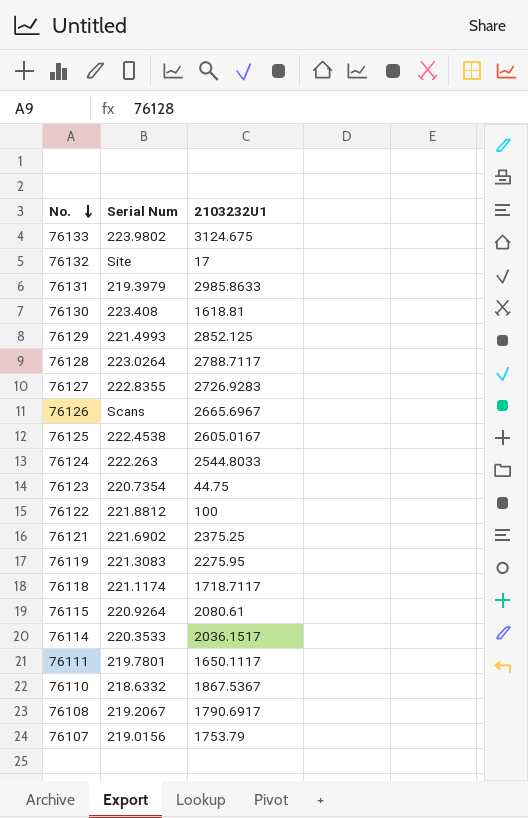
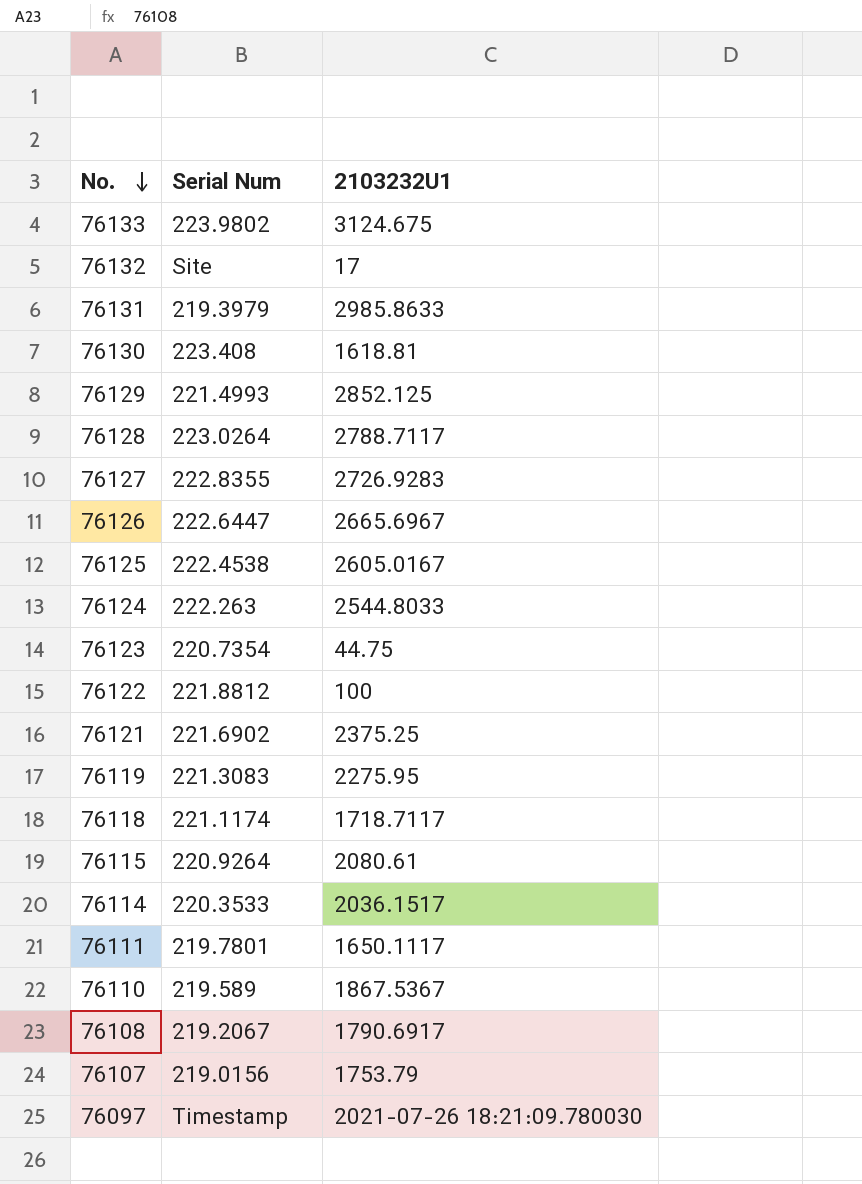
76126 | Serial Num: Scans -> 222.6447
76110 | Serial Num: 218.6332 -> 219.589
row 76097: none -> Timestamp | 2021-07-26 18:21:09.780030

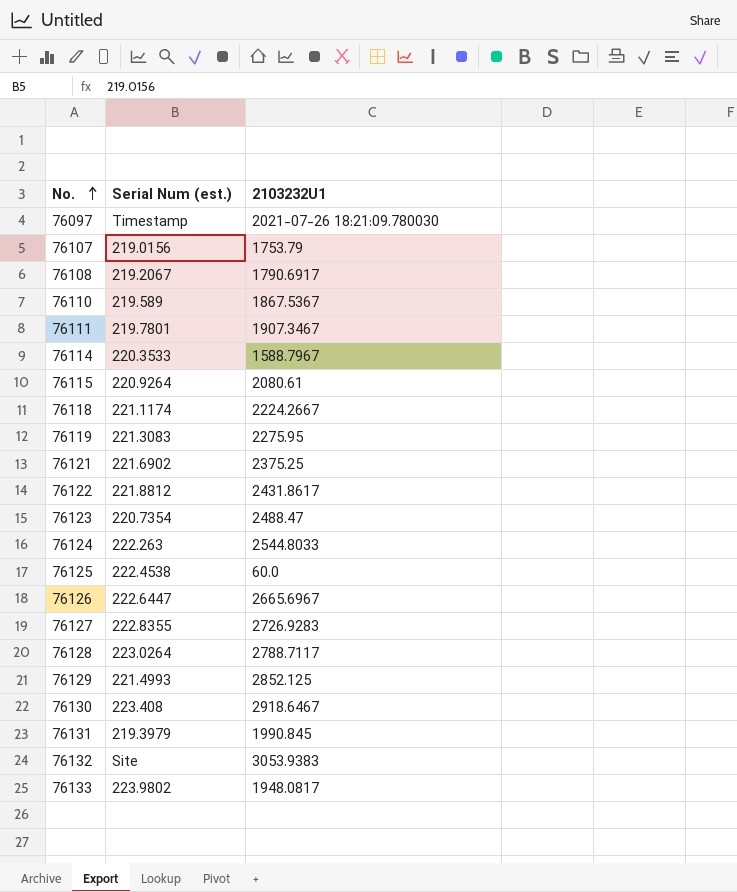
row order: No. descending -> No. ascending
column name: Serial Num -> Serial Num (est.)
76111 | 2103232U1: 1650.1117 -> 1907.3467
76114 | 2103232U1: 2036.1517 -> 1588.7967
76118 | 2103232U1: 1718.7117 -> 2224.2667
76122 | 2103232U1: 100 -> 2431.8617
76123 | 2103232U1: 44.75 -> 2488.47
76125 | 2103232U1: 2605.0167 -> 60.0
76130 | 2103232U1: 1618.81 -> 2918.6467
76131 | 2103232U1: 2985.8633 -> 1990.845
76132 | 2103232U1: 17 -> 3053.9383
76133 | 2103232U1: 3124.675 -> 1948.0817

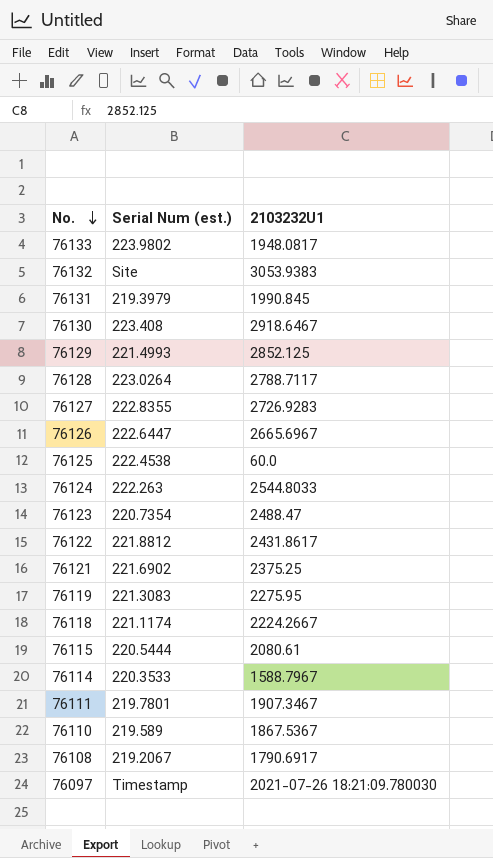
row order: No. ascending -> No. descending
row 76107: 219.0156 | 1753.79 -> none
76115 | Serial Num (est.): 220.9264 -> 220.5444

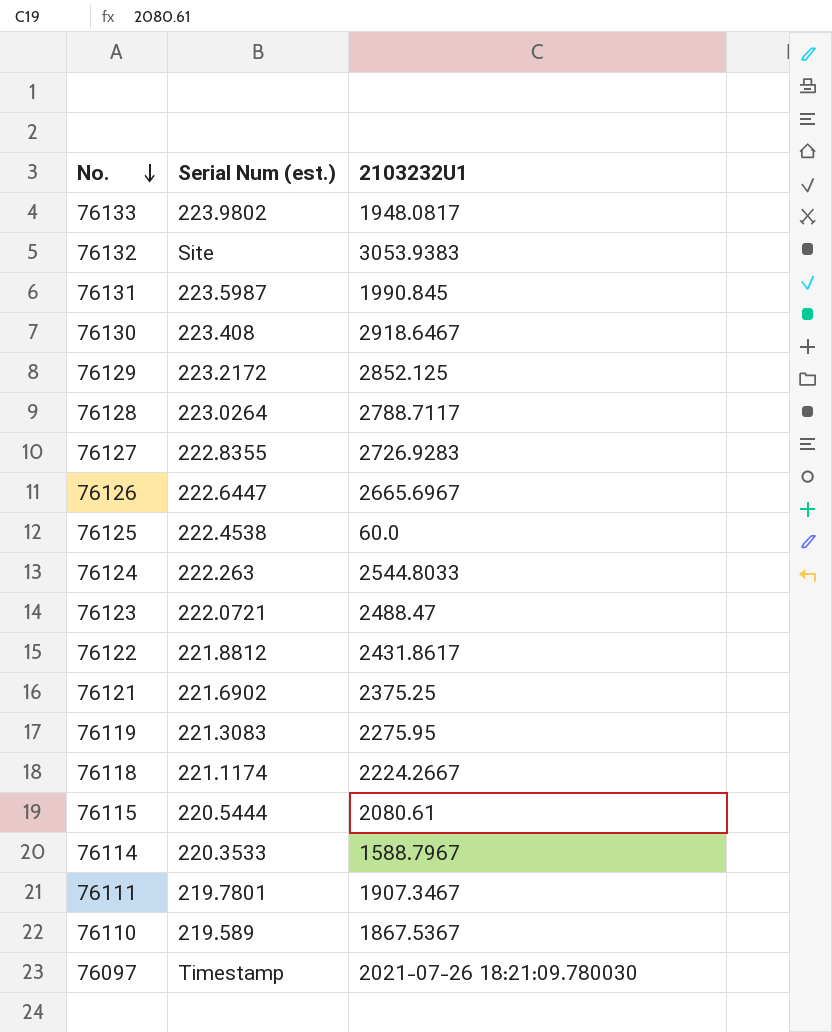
row 76108: 219.2067 | 1790.6917 -> none
76131 | Serial Num (est.): 219.3979 -> 223.5987
76129 | Serial Num (est.): 221.4993 -> 223.2172
76123 | Serial Num (est.): 220.7354 -> 222.0721

